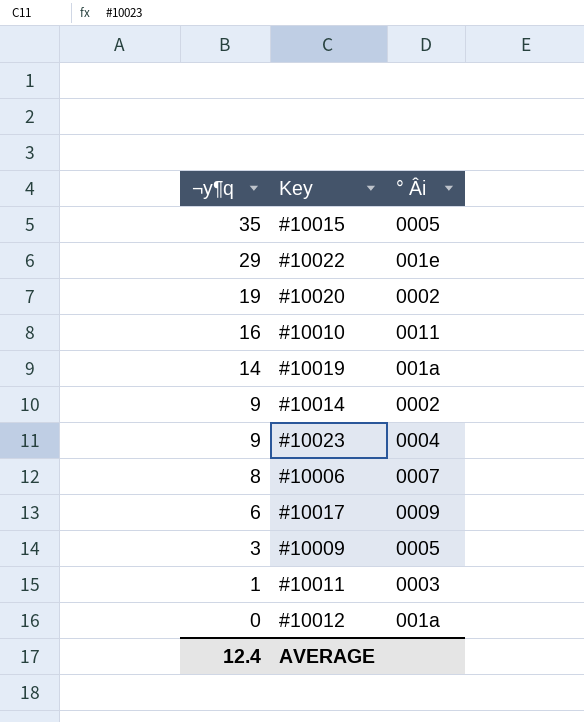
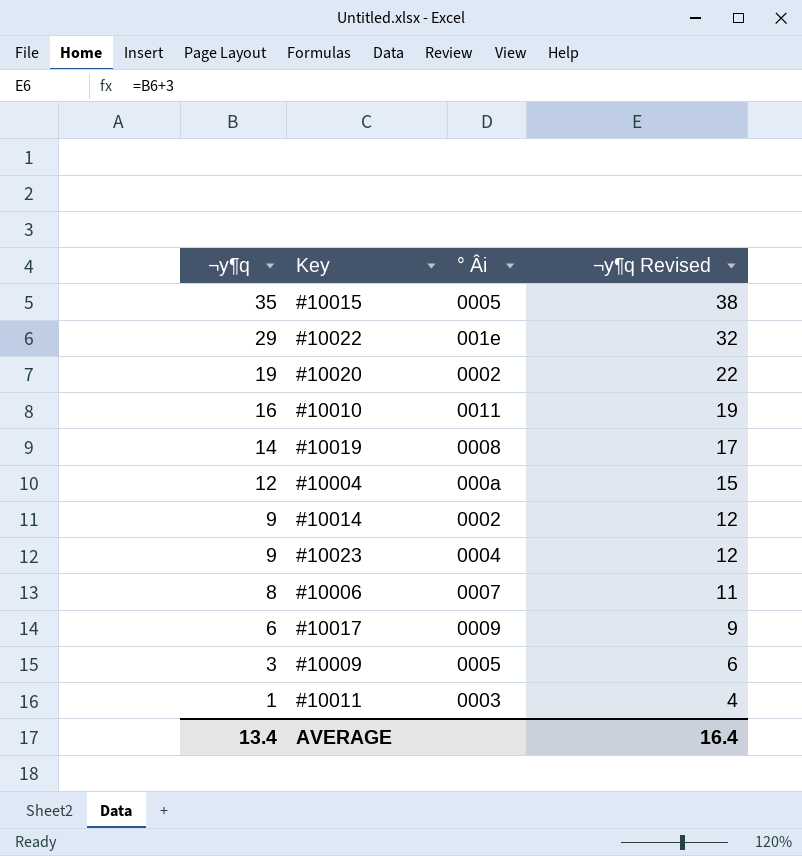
column ¬y¶q Revised | formula: none -> [¬y¶q] + 3
row #10012: 0 | 001a -> none
#10019 | ° Âi: 001a -> 0008
row #10004: none -> 12 | 000a | 15
AVERAGE | ¬y¶q: 12.4 -> 13.4

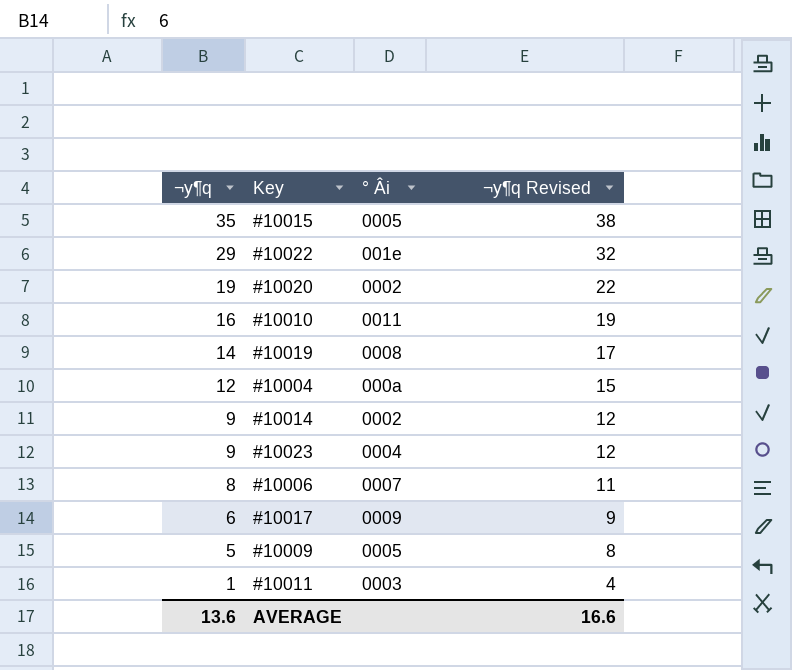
#10009 | ¬y¶q: 3 -> 5
#10009 | ¬y¶q Revised: 6 -> 8
AVERAGE | ¬y¶q: 13.4 -> 13.6
AVERAGE | ¬y¶q Revised: 16.4 -> 16.6

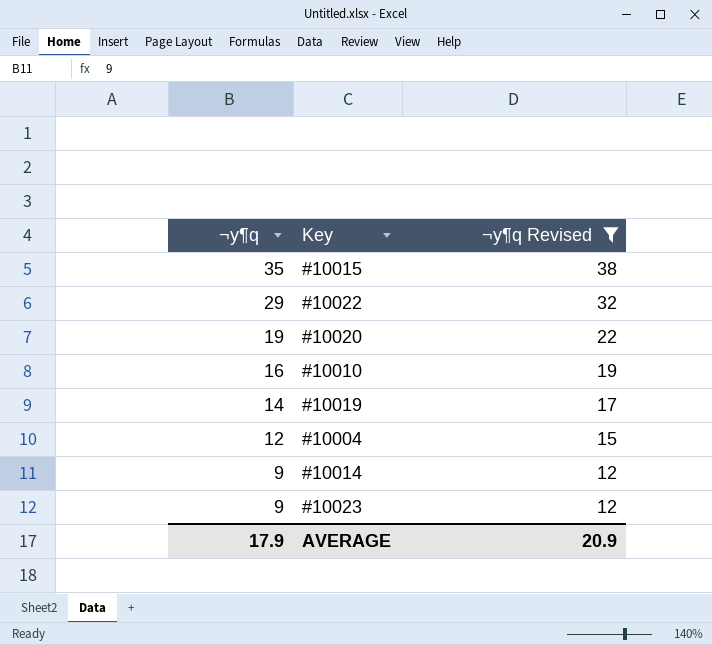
filter: none -> ¬y¶q Revised >= 12
column ° Âi | position: 3 -> none
AVERAGE | ¬y¶q: 13.6 -> 17.9
AVERAGE | ¬y¶q Revised: 16.6 -> 20.9

